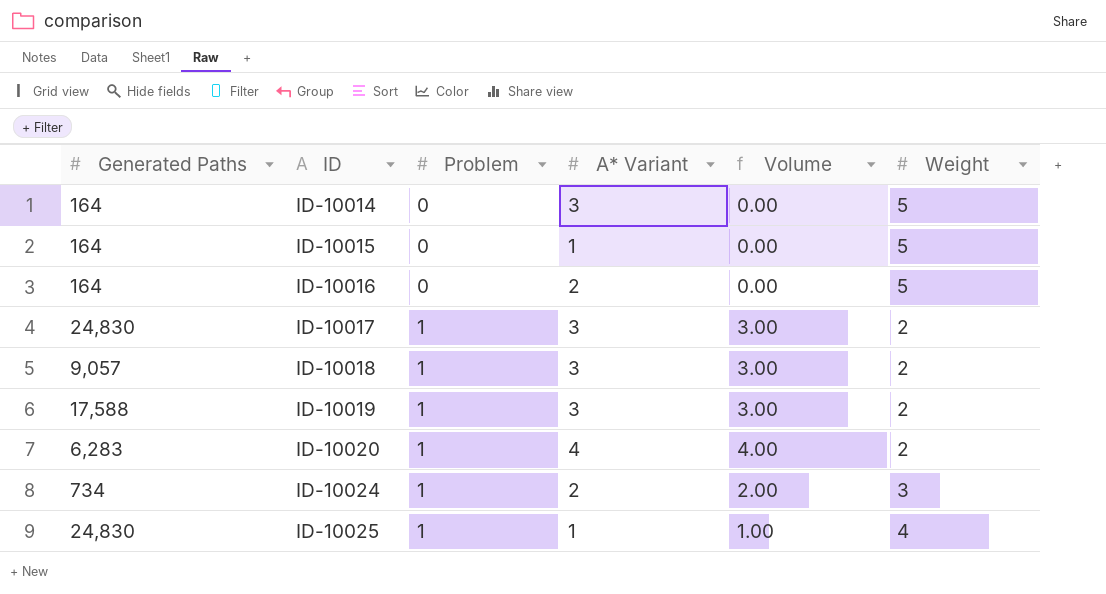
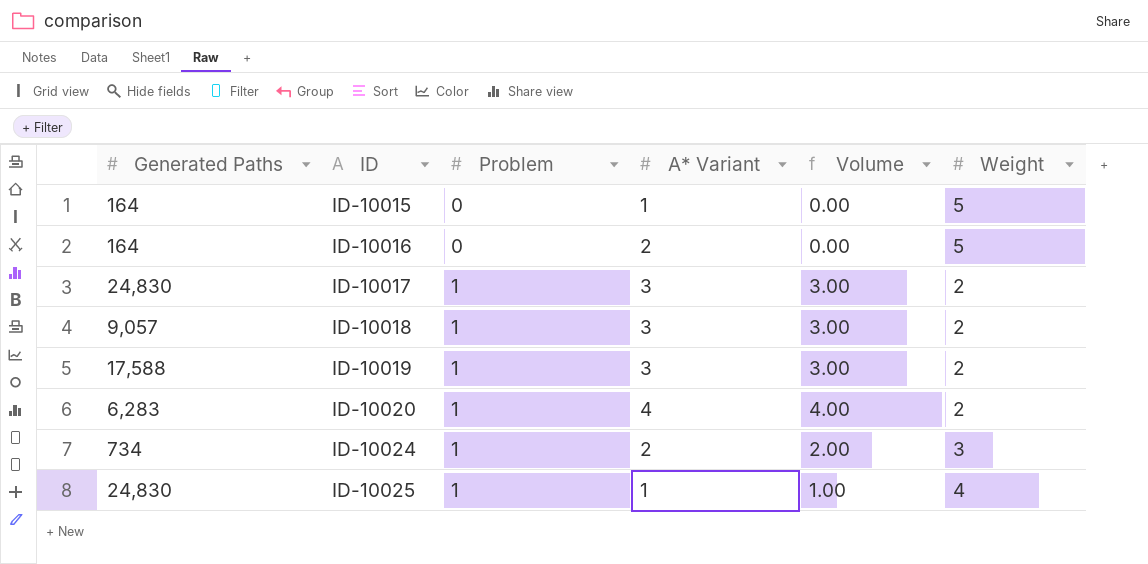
row ID-10014: 164 | 0 | 3 | 0.00 | 5 -> none

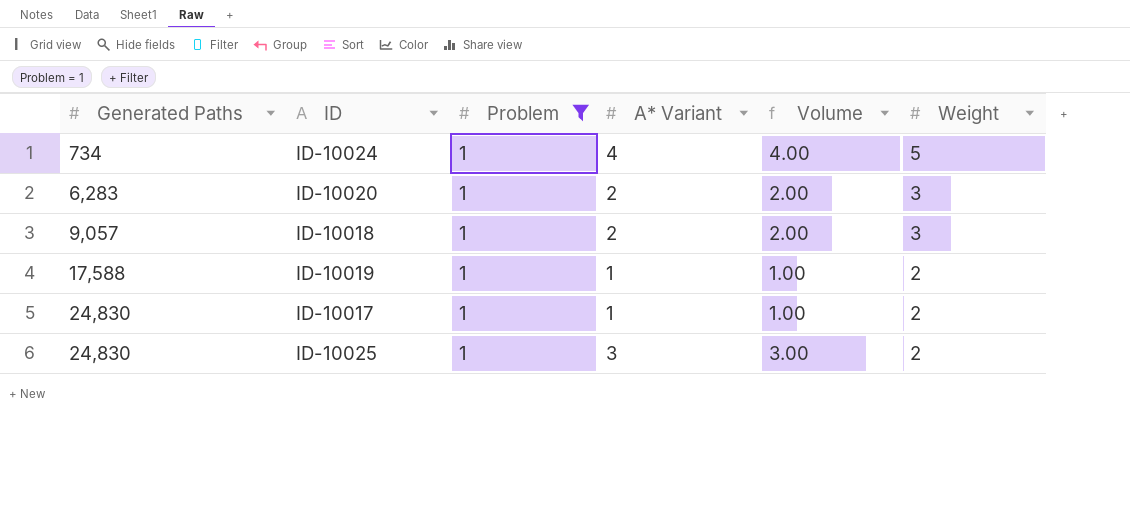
filter: none -> Problem = 1
row order: ID ascending -> Generated Paths ascending
ID-10024 | A* Variant: 2 -> 4
ID-10024 | Volume: 2.00 -> 4.00
ID-10024 | Weight: 3 -> 5
ID-10020 | A* Variant: 4 -> 2
ID-10020 | Volume: 4.00 -> 2.00
ID-10020 | Weight: 2 -> 3
ID-10018 | A* Variant: 3 -> 2
ID-10018 | Volume: 3.00 -> 2.00
ID-10018 | Weight: 2 -> 3
ID-10019 | A* Variant: 3 -> 1
ID-10019 | Volume: 3.00 -> 1.00
ID-10017 | A* Variant: 3 -> 1
ID-10017 | Volume: 3.00 -> 1.00
ID-10025 | A* Variant: 1 -> 3
ID-10025 | Volume: 1.00 -> 3.00
ID-10025 | Weight: 4 -> 2

